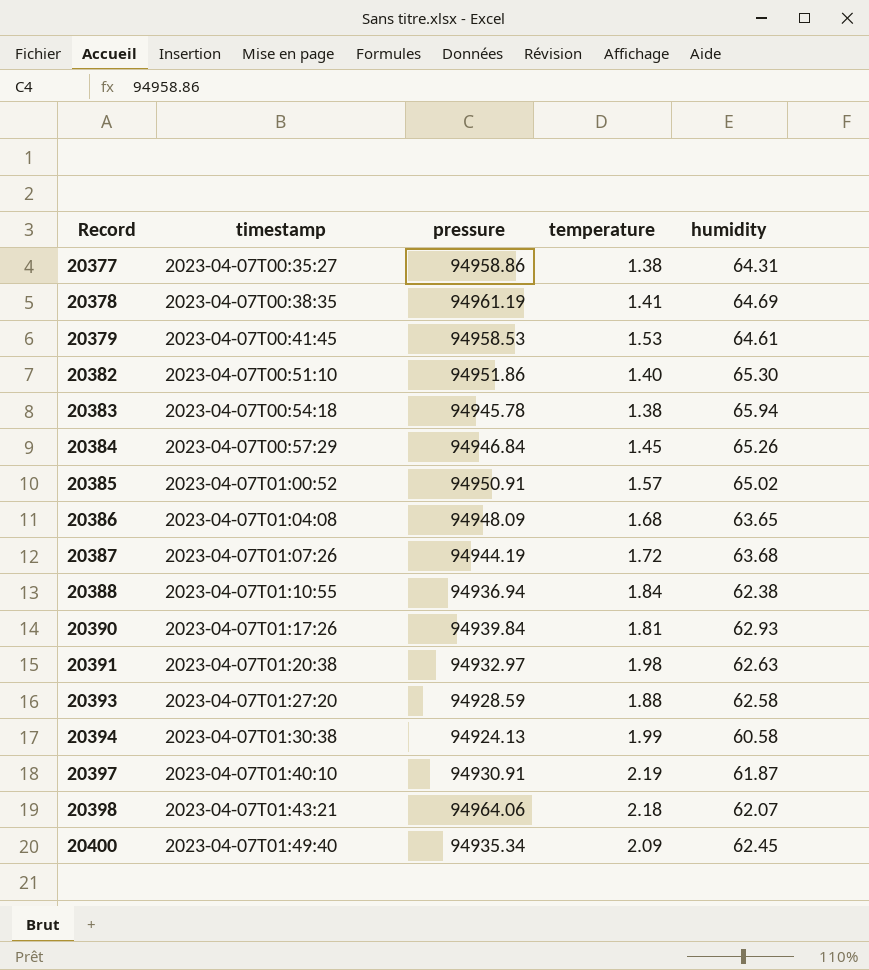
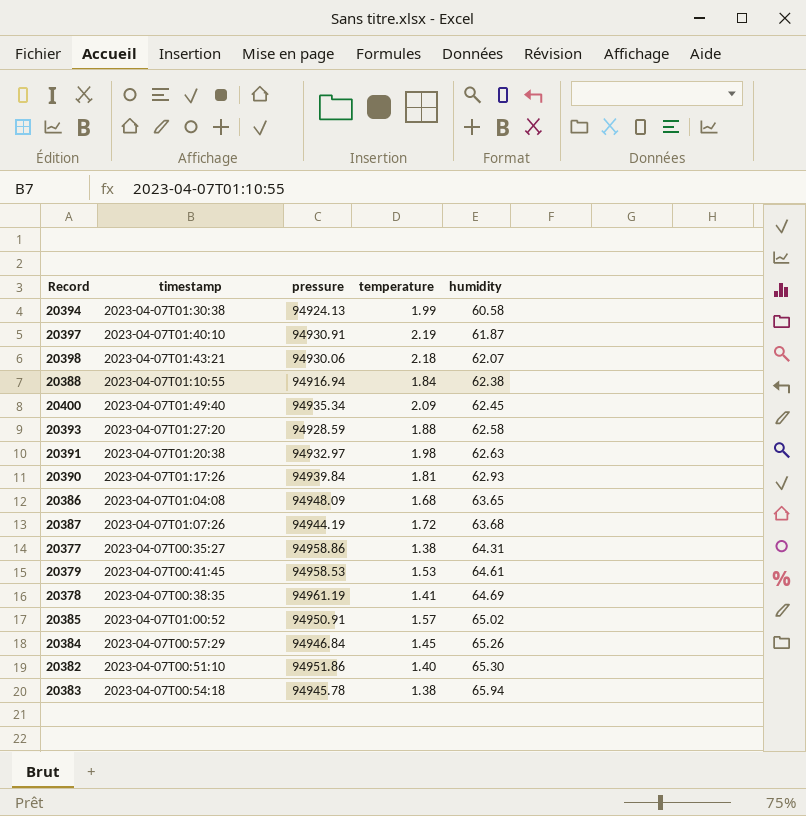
row order: Record ascending -> humidity ascending
20398 | pressure: 94964.06 -> 94930.06
20388 | pressure: 94936.94 -> 94916.94

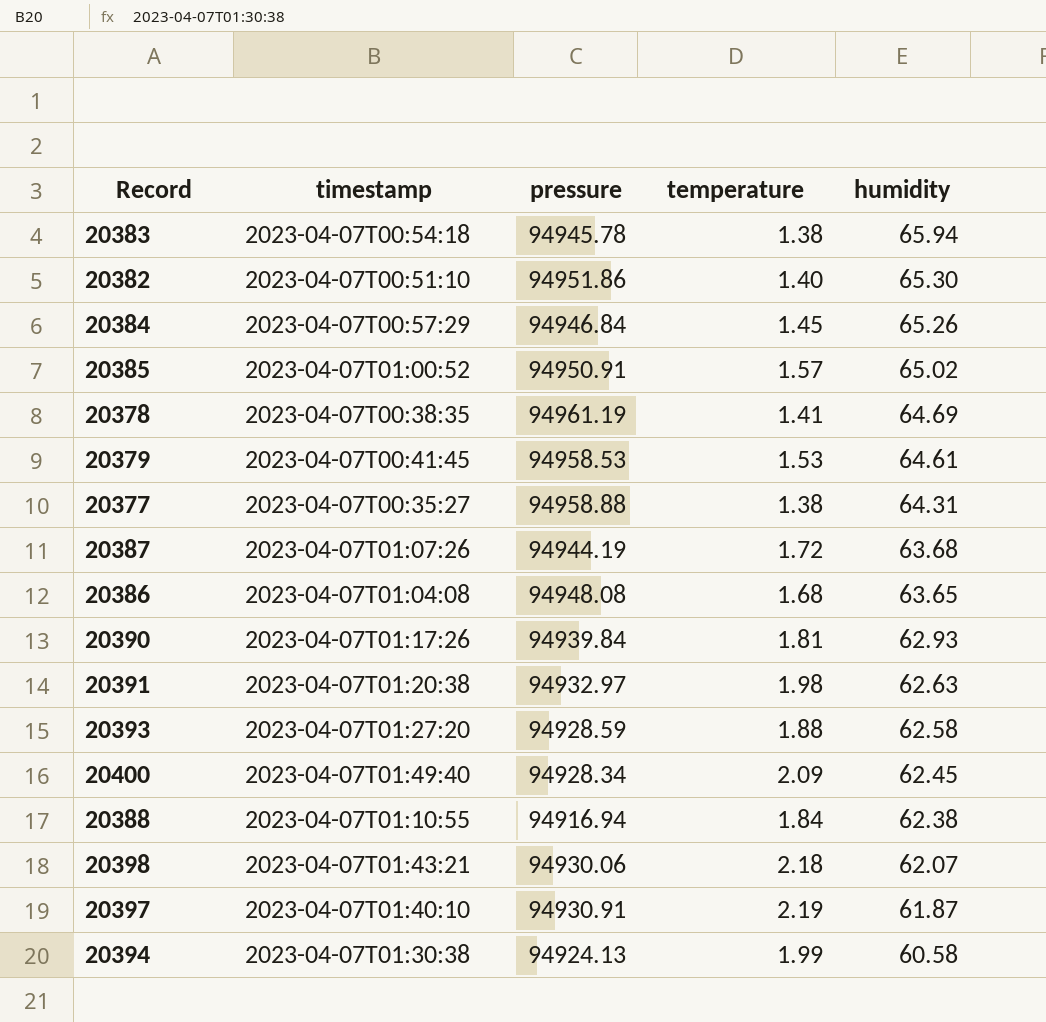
row order: humidity ascending -> humidity descending
20377 | pressure: 94958.86 -> 94958.88
20386 | pressure: 94948.09 -> 94948.08
20400 | pressure: 94935.34 -> 94928.34

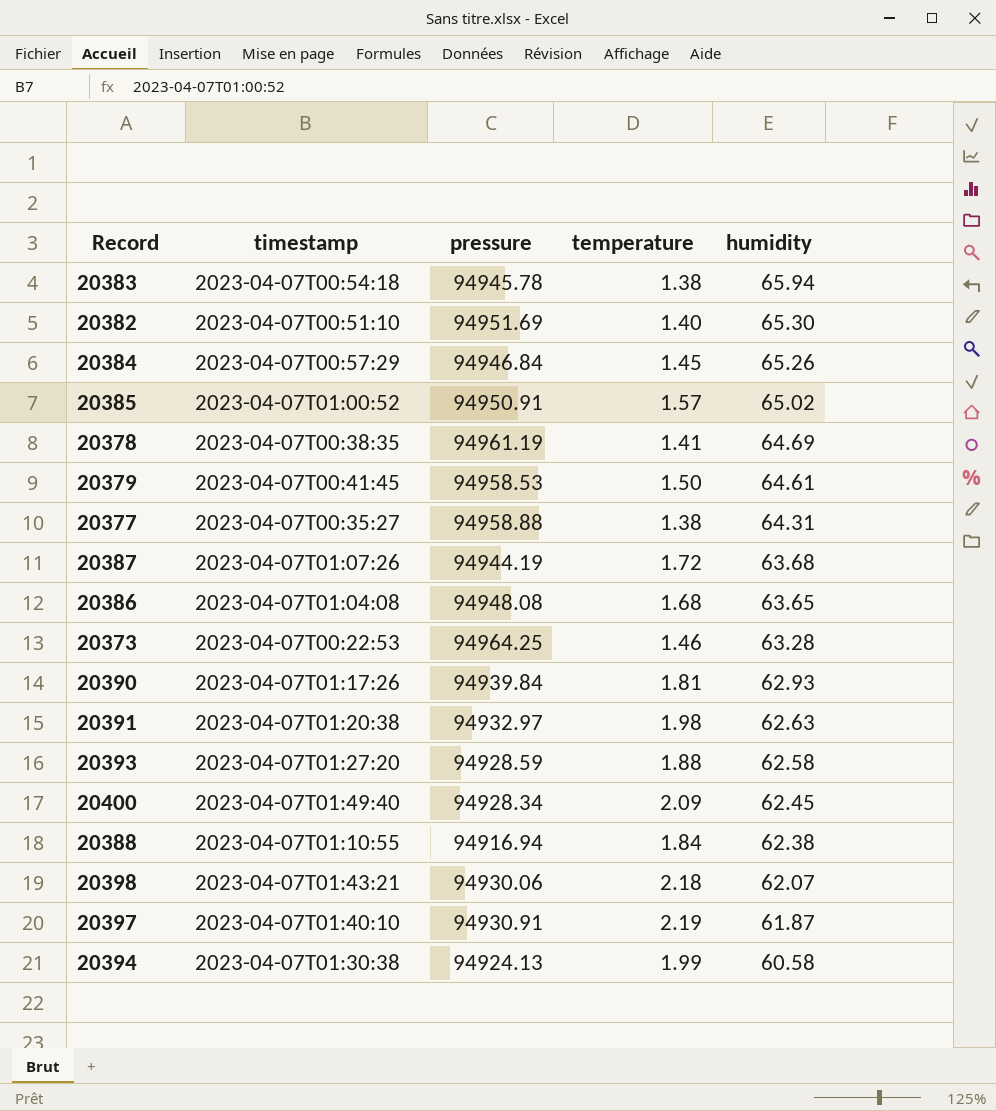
20382 | pressure: 94951.86 -> 94951.69
20379 | temperature: 1.53 -> 1.50
row 20373: none -> 2023-04-07T00:22:53 | 94964.25 | 1.46 | 63.28

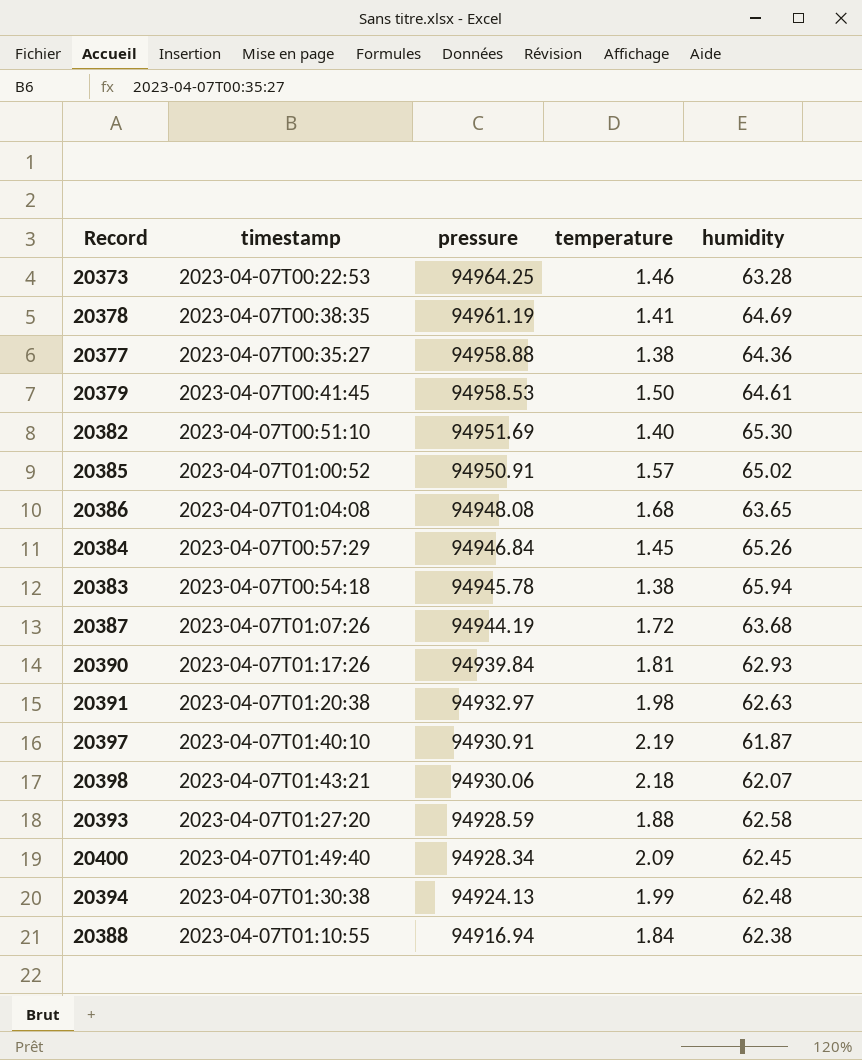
row order: humidity descending -> pressure descending
20377 | humidity: 64.31 -> 64.36
20394 | humidity: 60.58 -> 62.48

